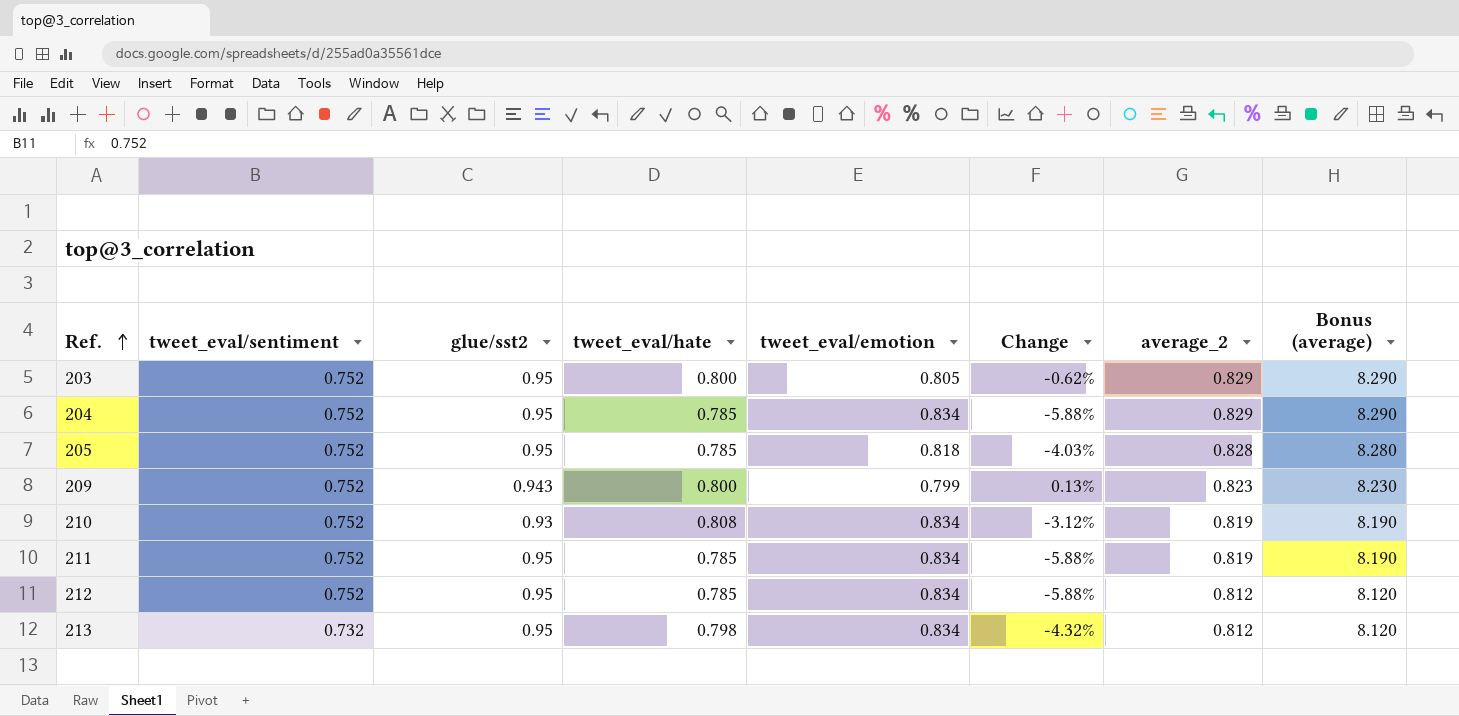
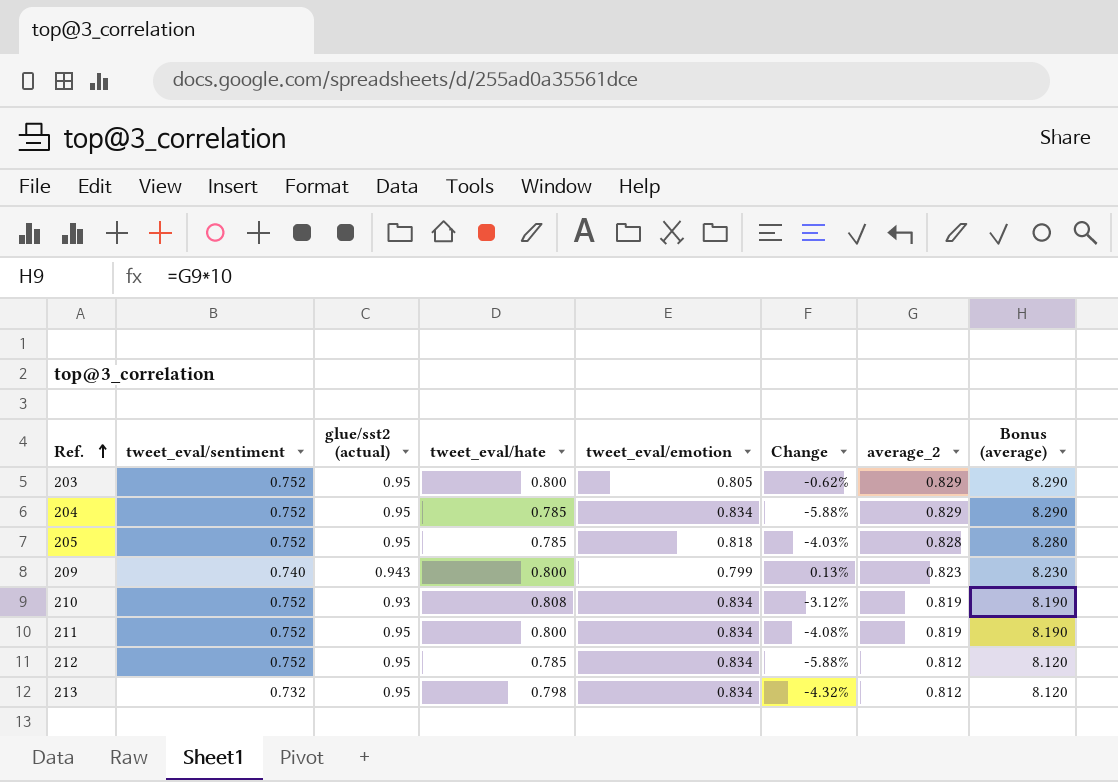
column name: glue/sst2 -> glue/sst2 (actual)
209 | tweet_eval/sentiment: 0.752 -> 0.740
211 | tweet_eval/hate: 0.785 -> 0.800
211 | Change: -5.88% -> -4.08%

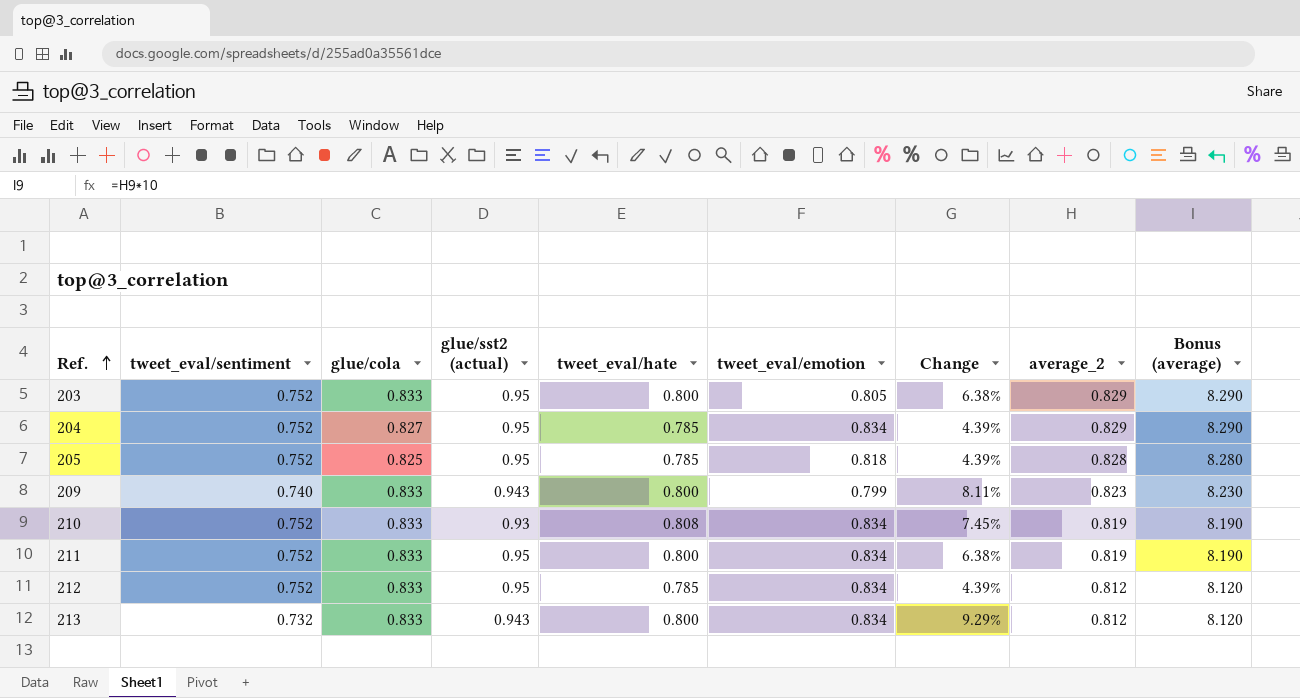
column glue/cola | position: none -> 3
column Change | formula: ([tweet_eval/hate] - [tweet_eval/emotion]) / [tweet_eval/emotion] -> ([tweet_eval/hate] - [tweet_eval/sentiment]) / [tweet_eval/sentiment]
213 | glue/sst2 (actual): 0.95 -> 0.943
213 | tweet_eval/hate: 0.798 -> 0.800

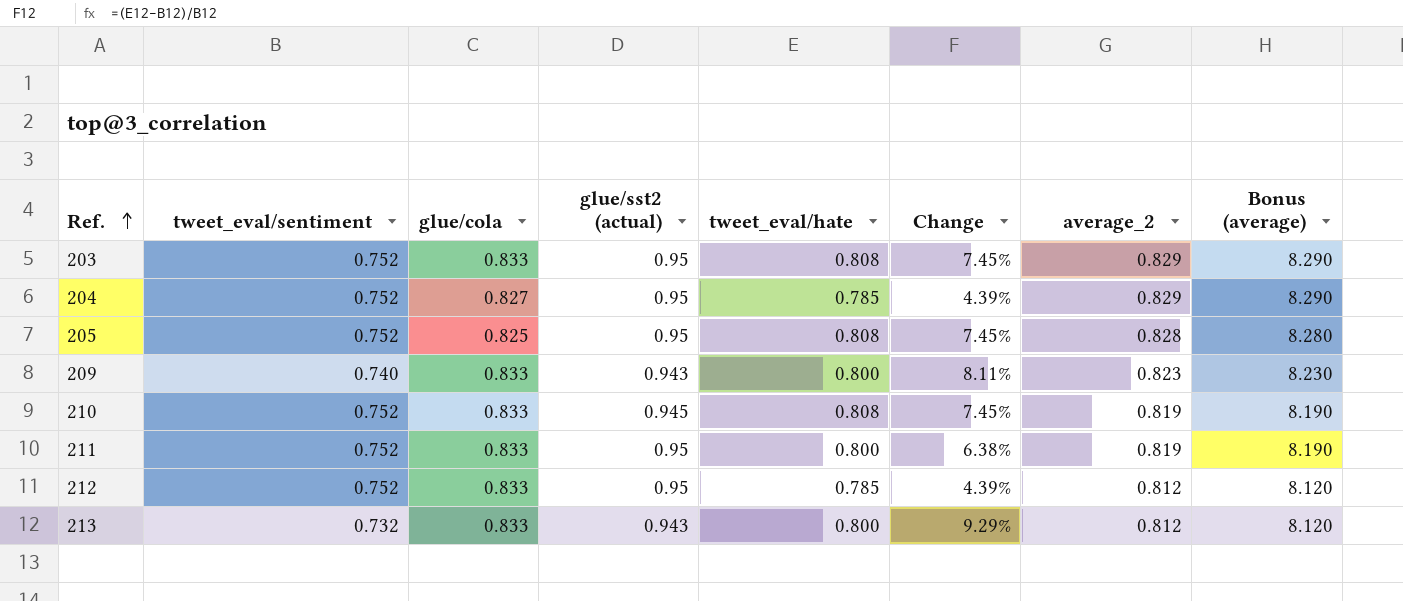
column tweet_eval/emotion | position: 6 -> none
203 | tweet_eval/hate: 0.800 -> 0.808
203 | Change: 6.38% -> 7.45%
205 | tweet_eval/hate: 0.785 -> 0.808
205 | Change: 4.39% -> 7.45%
210 | glue/sst2 (actual): 0.93 -> 0.945

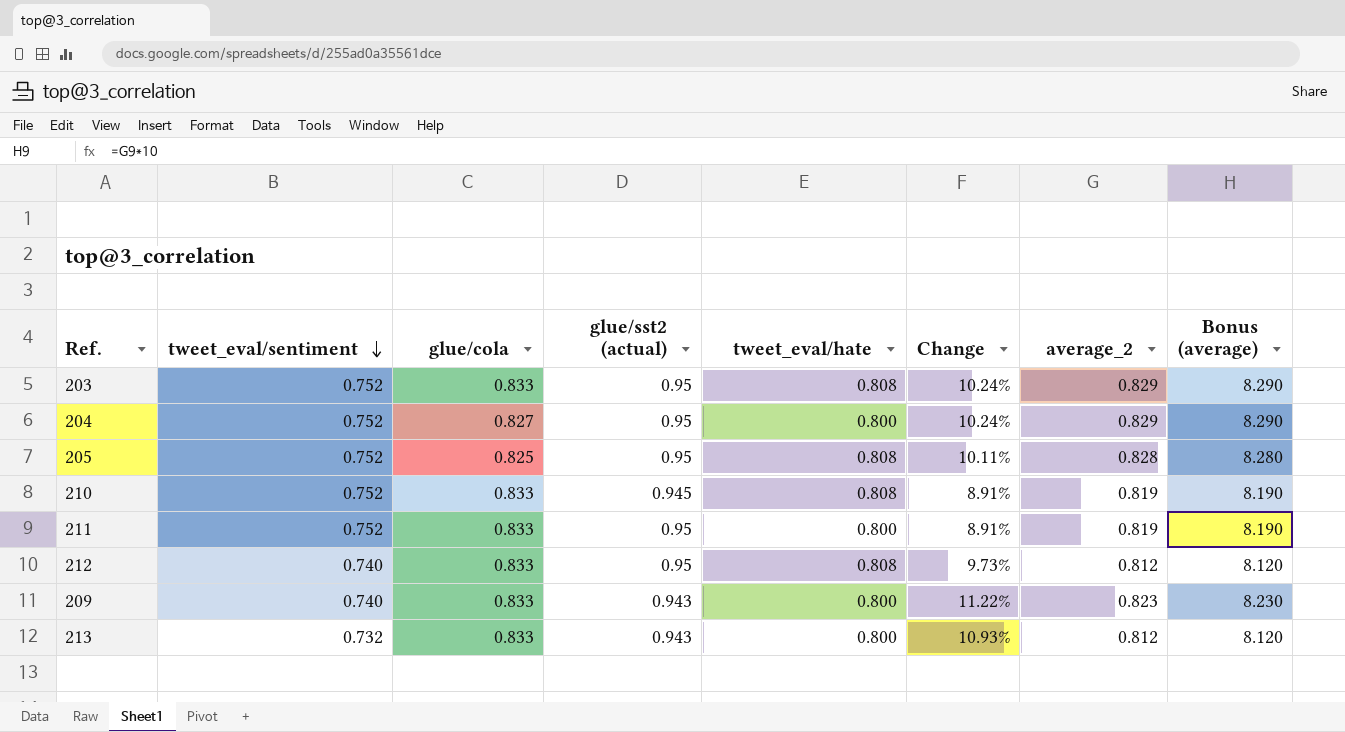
row order: Ref. ascending -> tweet_eval/sentiment descending
column Change | formula: ([tweet_eval/hate] - [tweet_eval/sentiment]) / [tweet_eval/sentiment] -> ([average_2] - [tweet_eval/sentiment]) / [tweet_eval/sentiment]
204 | tweet_eval/hate: 0.785 -> 0.800
212 | tweet_eval/sentiment: 0.752 -> 0.740
212 | tweet_eval/hate: 0.785 -> 0.808

